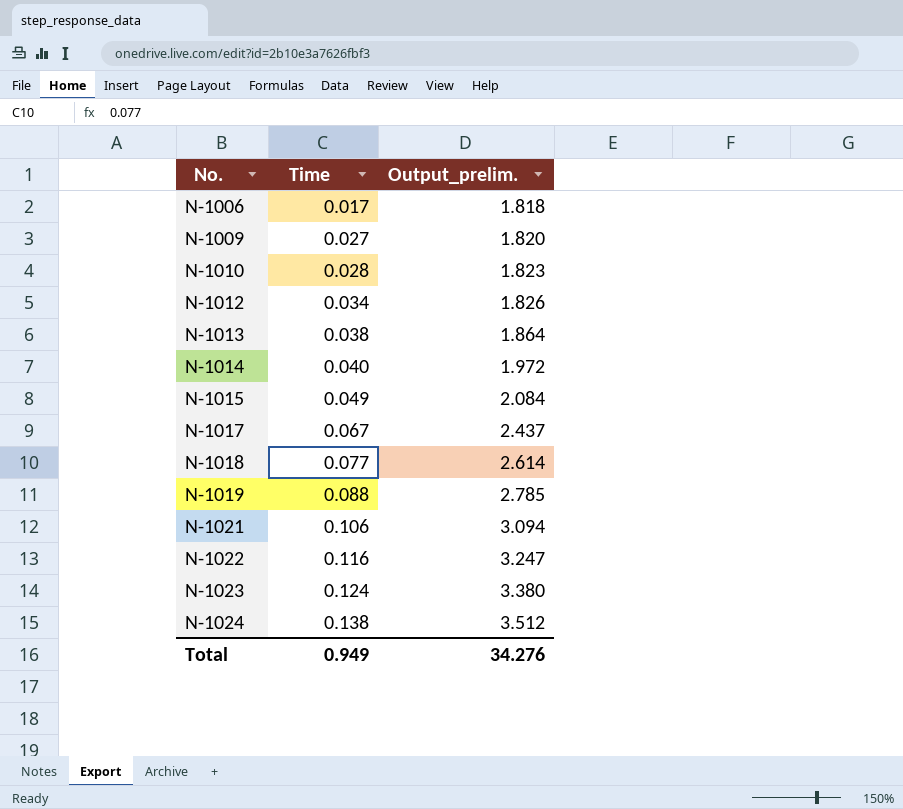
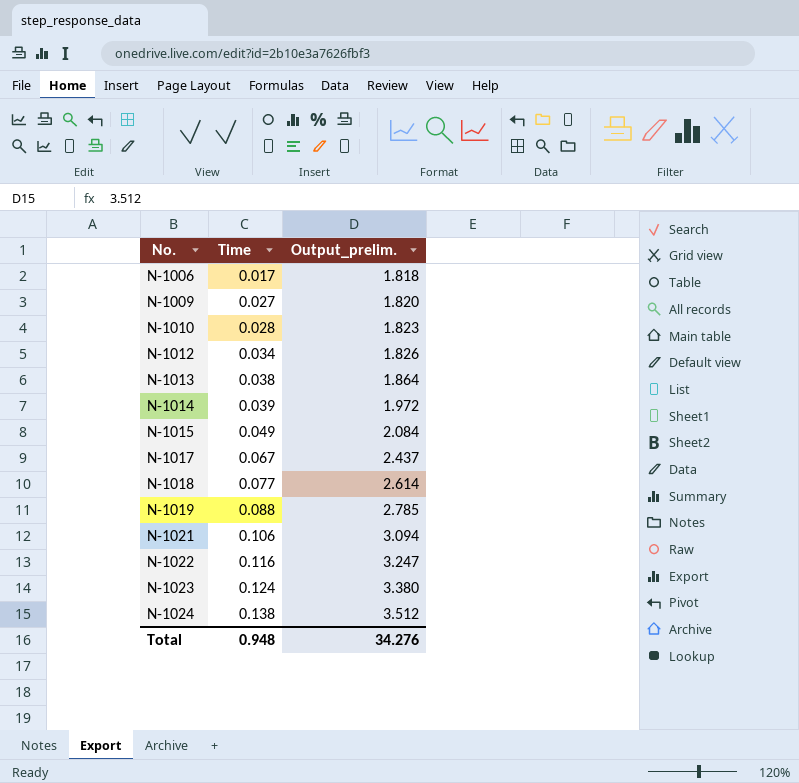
N-1014 | Time: 0.040 -> 0.039
Total | Time: 0.949 -> 0.948

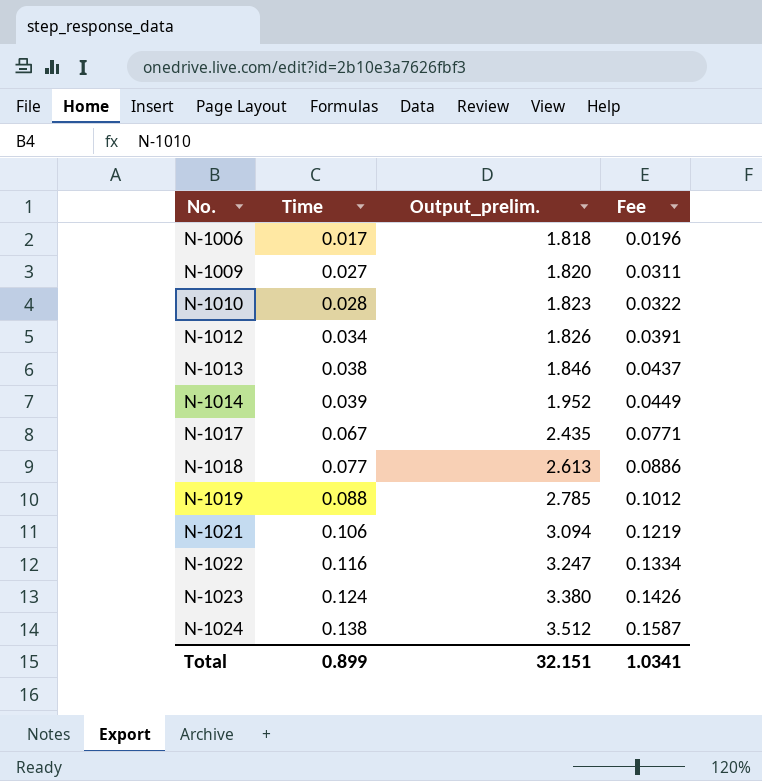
column Fee | formula: none -> [Time] * 1.15
row N-1015: 0.049 | 2.084 -> none
N-1013 | Output_prelim.: 1.864 -> 1.846
N-1014 | Output_prelim.: 1.972 -> 1.952
N-1017 | Output_prelim.: 2.437 -> 2.435
N-1018 | Output_prelim.: 2.614 -> 2.613
Total | Time: 0.948 -> 0.899
Total | Output_prelim.: 34.276 -> 32.151

